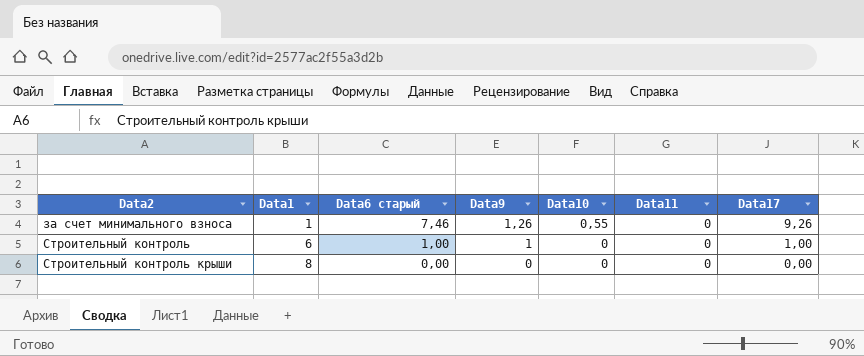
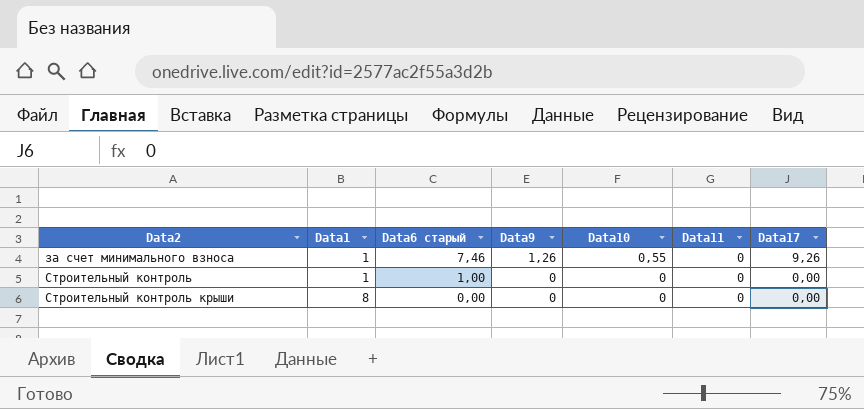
Строительный контроль | Data1: 6 -> 1
Строительный контроль | Data9: 1 -> 0
Строительный контроль | Data17: 1,00 -> 0,00

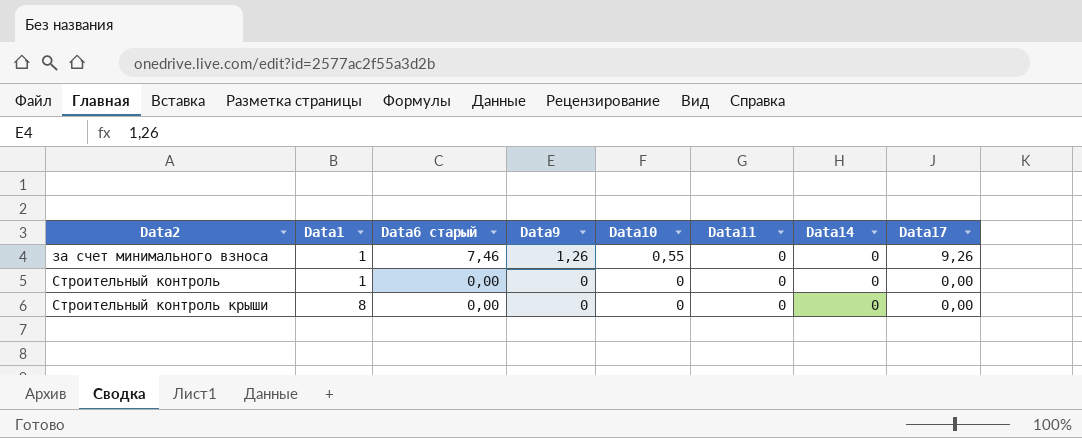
column Data14 | position: none -> 7
Строительный контроль | Data6 старый: 1,00 -> 0,00

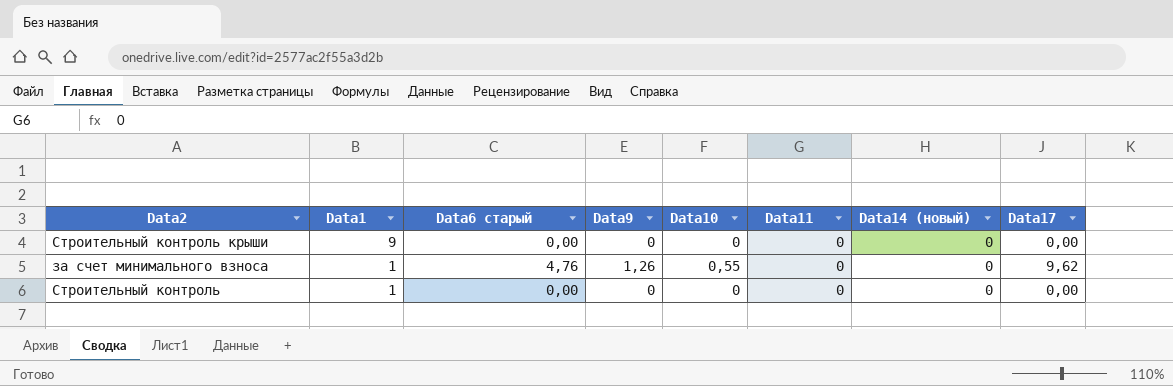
row order: Data2 ascending -> Data1 descending
column name: Data14 -> Data14 (новый)
Строительный контроль крыши | Data1: 8 -> 9
за счет минимального взноса | Data6 старый: 7,46 -> 4,76
за счет минимального взноса | Data17: 9,26 -> 9,62

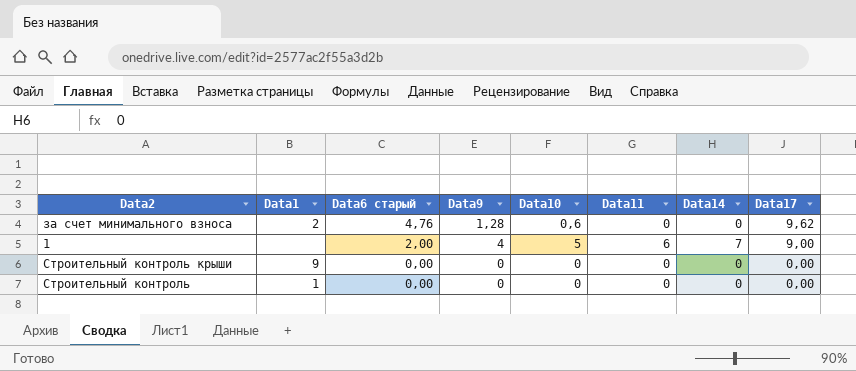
row order: Data1 descending -> Data6 старый descending
column name: Data14 (новый) -> Data14
за счет минимального взноса | Data1: 1 -> 2
за счет минимального взноса | Data9: 1,26 -> 1,28
за счет минимального взноса | Data10: 0,55 -> 0,6
row 1: none -> none | 2,00 | 4 | 5 | 6 | 7 | 9,00

